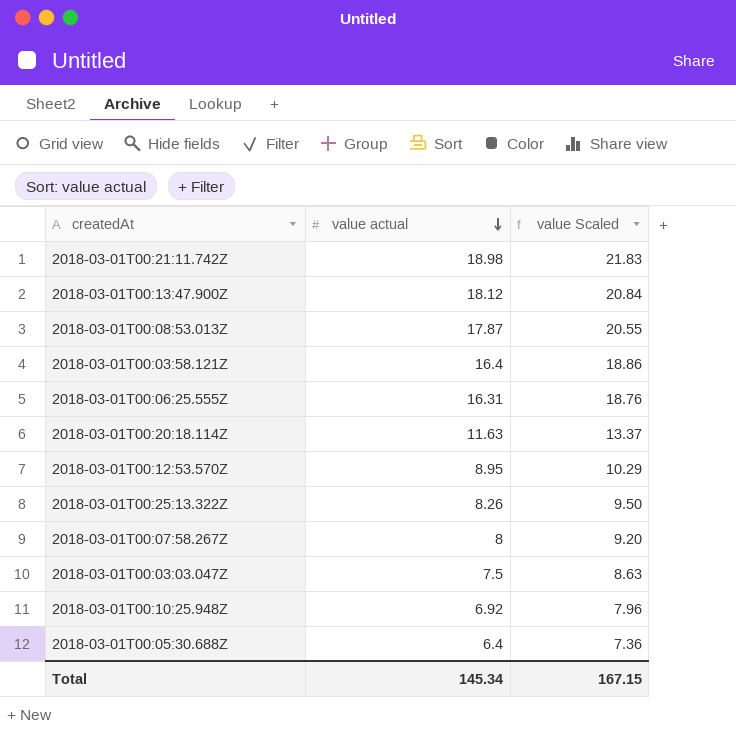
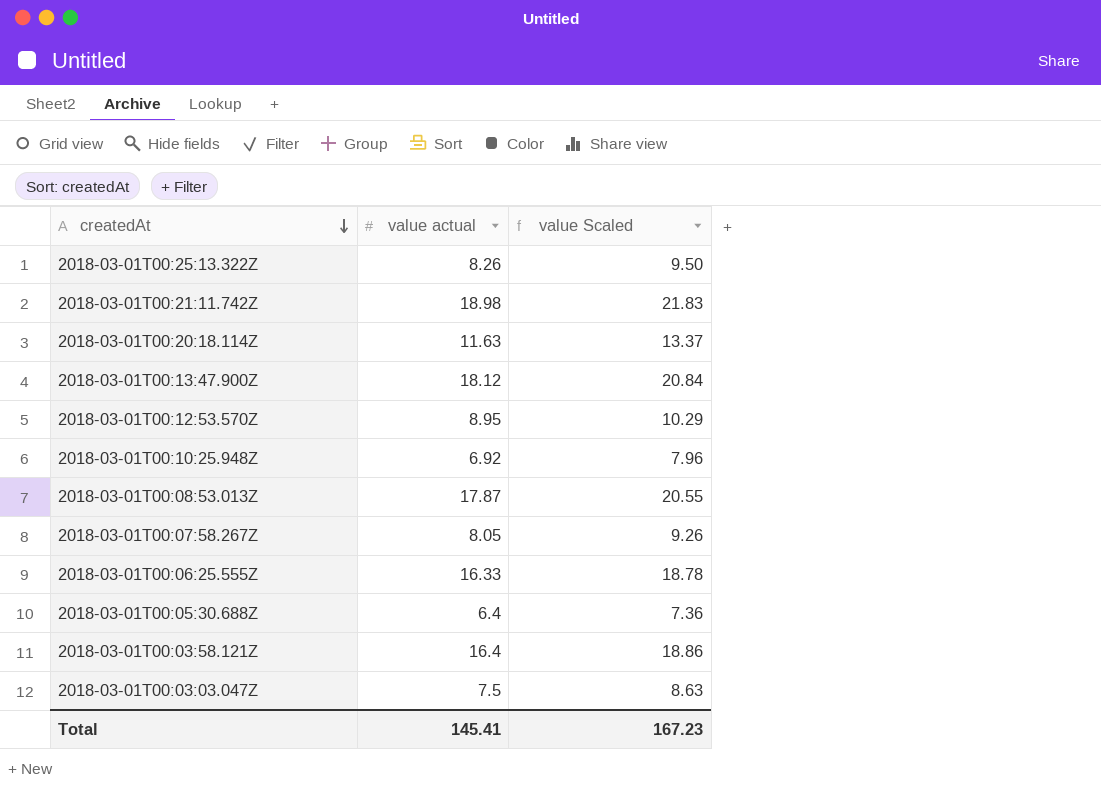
row order: value actual descending -> createdAt descending
2018-03-01T00:07:58.267Z | value actual: 8 -> 8.05
2018-03-01T00:07:58.267Z | value Scaled: 9.20 -> 9.26
2018-03-01T00:06:25.555Z | value actual: 16.31 -> 16.33
2018-03-01T00:06:25.555Z | value Scaled: 18.76 -> 18.78
Total | value actual: 145.34 -> 145.41
Total | value Scaled: 167.15 -> 167.23

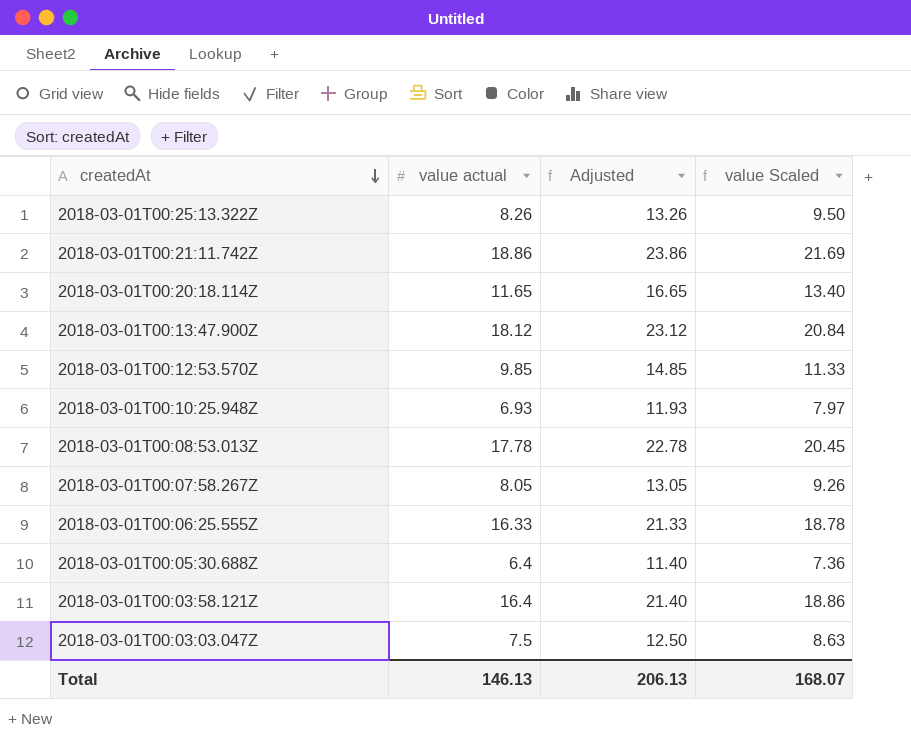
column Adjusted | formula: none -> [value actual] + 5
2018-03-01T00:21:11.742Z | value actual: 18.98 -> 18.86
2018-03-01T00:21:11.742Z | value Scaled: 21.83 -> 21.69
2018-03-01T00:20:18.114Z | value actual: 11.63 -> 11.65
2018-03-01T00:20:18.114Z | value Scaled: 13.37 -> 13.40
2018-03-01T00:12:53.570Z | value actual: 8.95 -> 9.85
2018-03-01T00:12:53.570Z | value Scaled: 10.29 -> 11.33
2018-03-01T00:10:25.948Z | value actual: 6.92 -> 6.93
2018-03-01T00:10:25.948Z | value Scaled: 7.96 -> 7.97
2018-03-01T00:08:53.013Z | value actual: 17.87 -> 17.78
2018-03-01T00:08:53.013Z | value Scaled: 20.55 -> 20.45
Total | value actual: 145.41 -> 146.13
Total | value Scaled: 167.23 -> 168.07

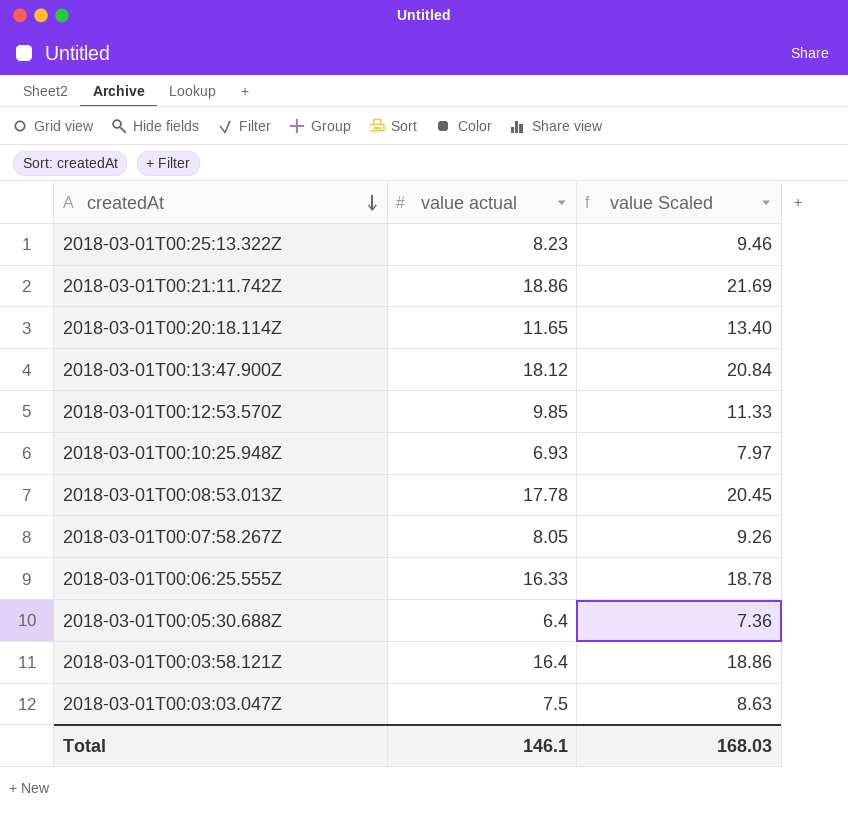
column Adjusted | formula: [value actual] + 5 -> none
2018-03-01T00:25:13.322Z | value actual: 8.26 -> 8.23
2018-03-01T00:25:13.322Z | value Scaled: 9.50 -> 9.46
Total | value actual: 146.13 -> 146.1
Total | value Scaled: 168.07 -> 168.03

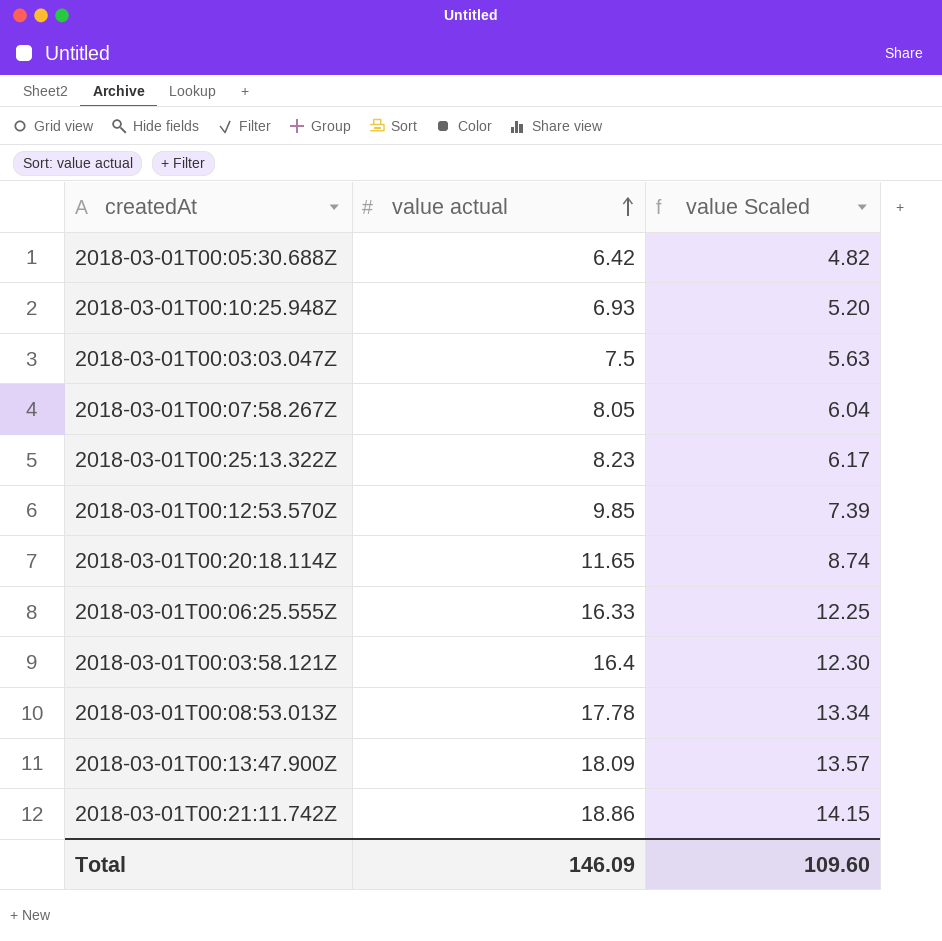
row order: createdAt descending -> value actual ascending
column value Scaled | formula: [value actual] * 1.15 -> [value actual] * 0.75
2018-03-01T00:05:30.688Z | value actual: 6.4 -> 6.42
2018-03-01T00:13:47.900Z | value actual: 18.12 -> 18.09
Total | value actual: 146.1 -> 146.09
Total | value Scaled: 168.03 -> 109.60

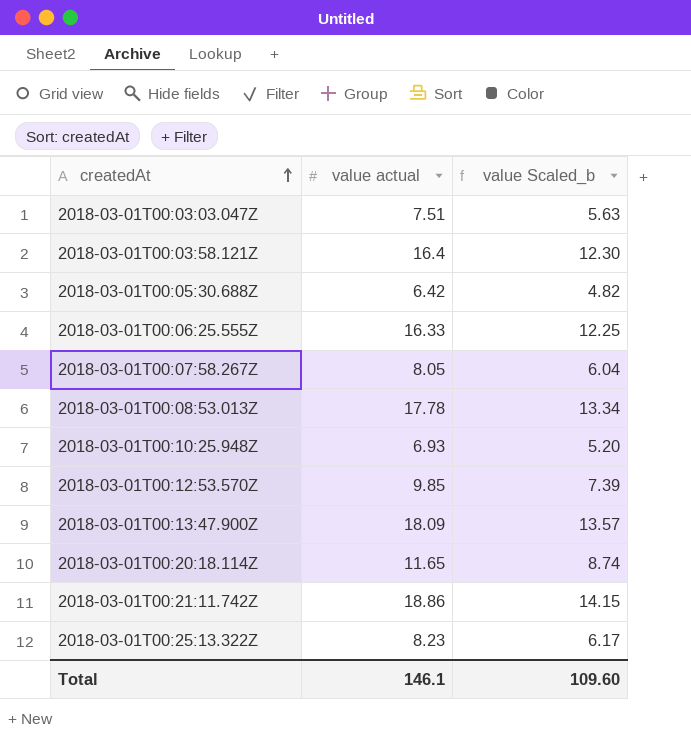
row order: value actual ascending -> createdAt ascending
column name: value Scaled -> value Scaled_b
2018-03-01T00:03:03.047Z | value actual: 7.5 -> 7.51
Total | value actual: 146.09 -> 146.1

